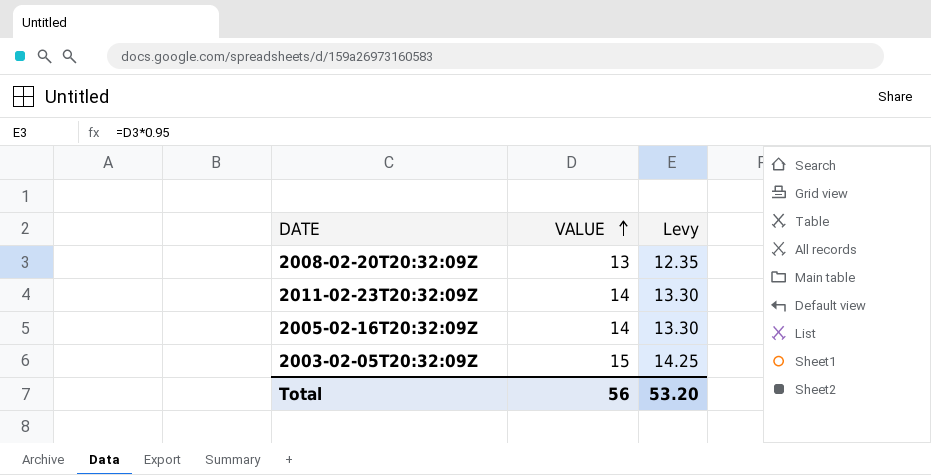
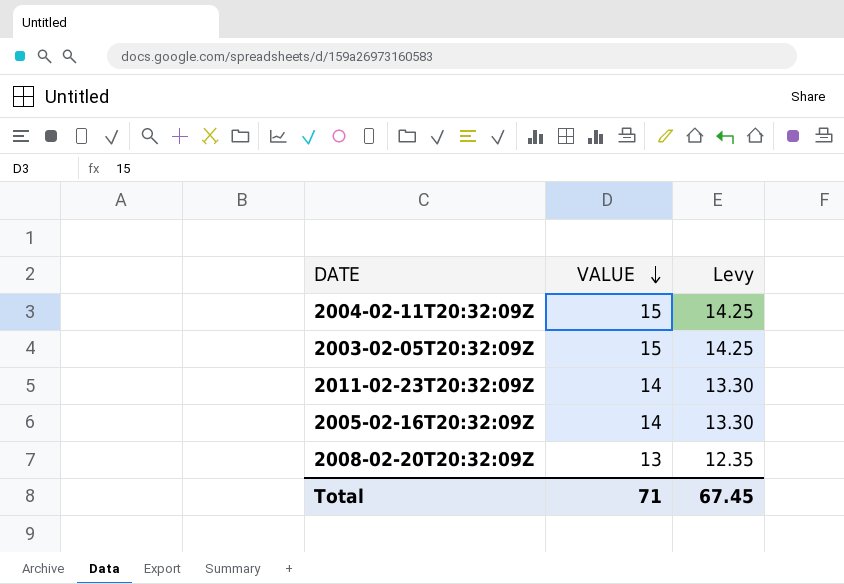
row order: VALUE ascending -> VALUE descending
row 2004-02-11T20:32:09Z: none -> 15 | 14.25
Total | VALUE: 56 -> 71
Total | Levy: 53.20 -> 67.45

